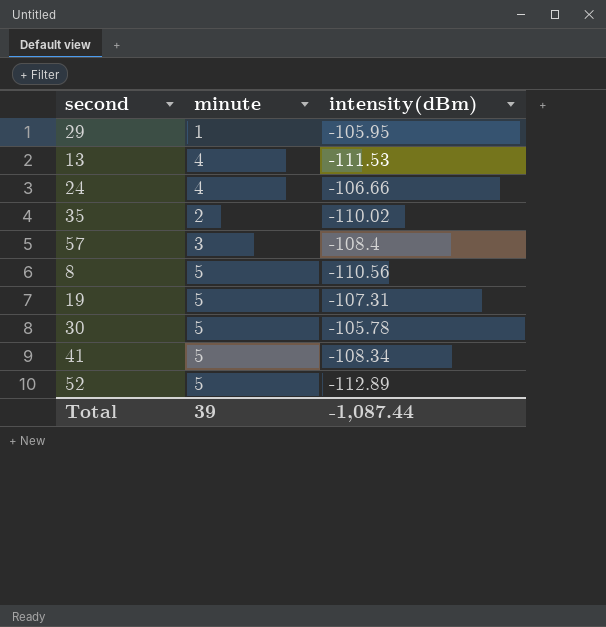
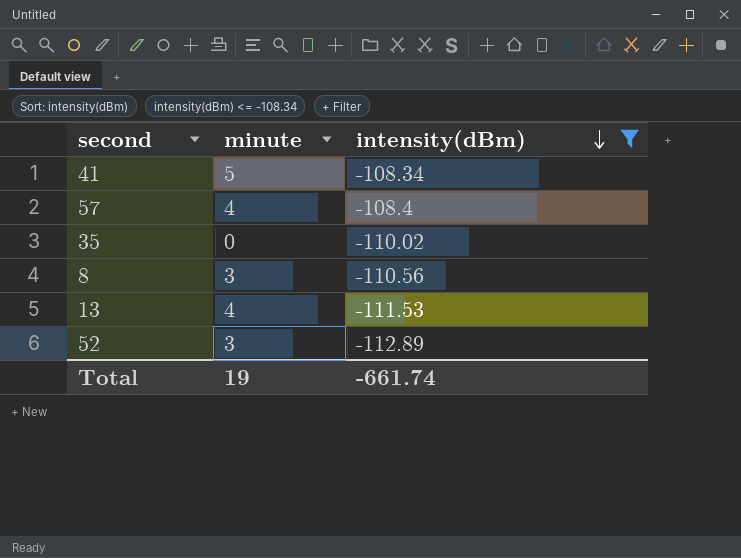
filter: none -> intensity(dBm) <= -108.34
row order: none -> intensity(dBm) descending
57 | minute: 3 -> 4
35 | minute: 2 -> 0
8 | minute: 5 -> 3
52 | minute: 5 -> 3
Total | minute: 39 -> 19
Total | intensity(dBm): -1,087.44 -> -661.74

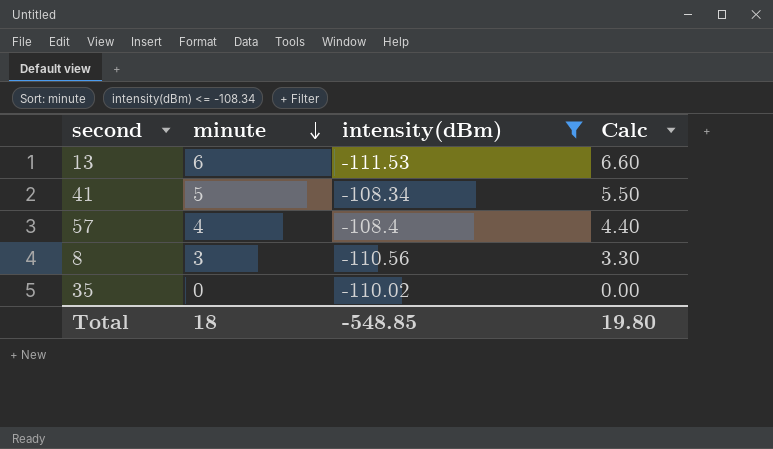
row order: intensity(dBm) descending -> minute descending
column Calc | formula: none -> [minute] * 1.1
row 52: 3 | -112.89 -> none
13 | minute: 4 -> 6
Total | minute: 19 -> 18
Total | intensity(dBm): -661.74 -> -548.85

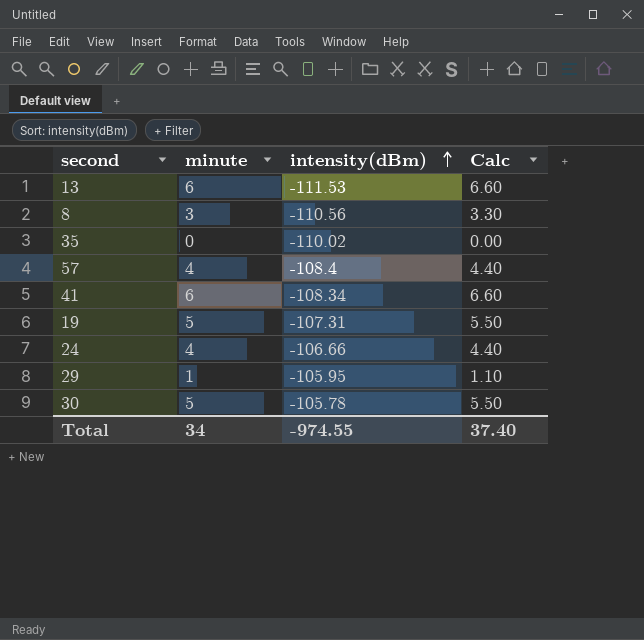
filter: intensity(dBm) <= -108.34 -> none
row order: minute descending -> intensity(dBm) ascending
41 | minute: 5 -> 6
41 | Calc: 5.50 -> 6.60
Total | minute: 18 -> 34
Total | intensity(dBm): -548.85 -> -974.55
Total | Calc: 19.80 -> 37.40

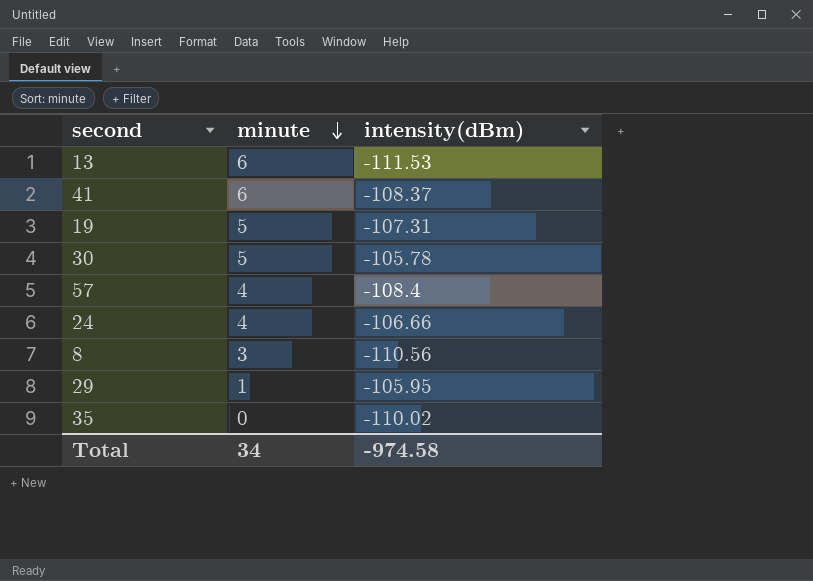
row order: intensity(dBm) ascending -> minute descending
column Calc | formula: [minute] * 1.1 -> none
41 | intensity(dBm): -108.34 -> -108.37
Total | intensity(dBm): -974.55 -> -974.58

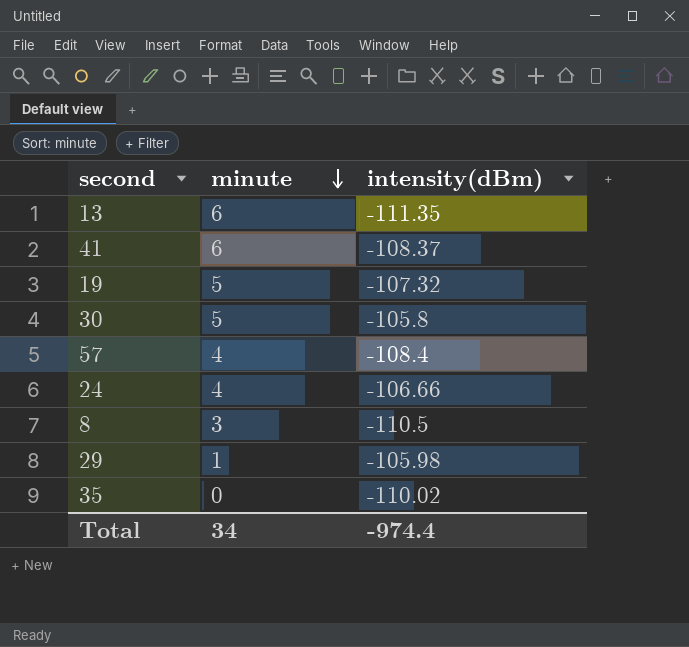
13 | intensity(dBm): -111.53 -> -111.35
19 | intensity(dBm): -107.31 -> -107.32
30 | intensity(dBm): -105.78 -> -105.8
8 | intensity(dBm): -110.56 -> -110.5
29 | intensity(dBm): -105.95 -> -105.98
Total | intensity(dBm): -974.58 -> -974.4

